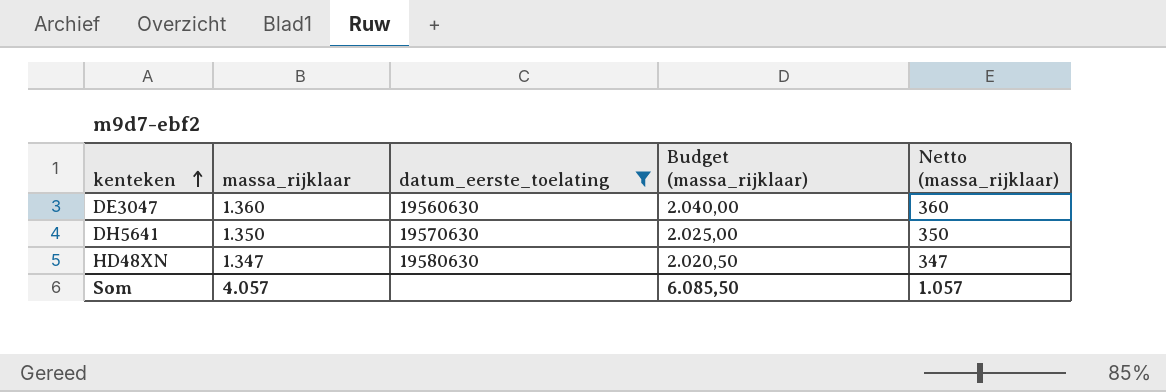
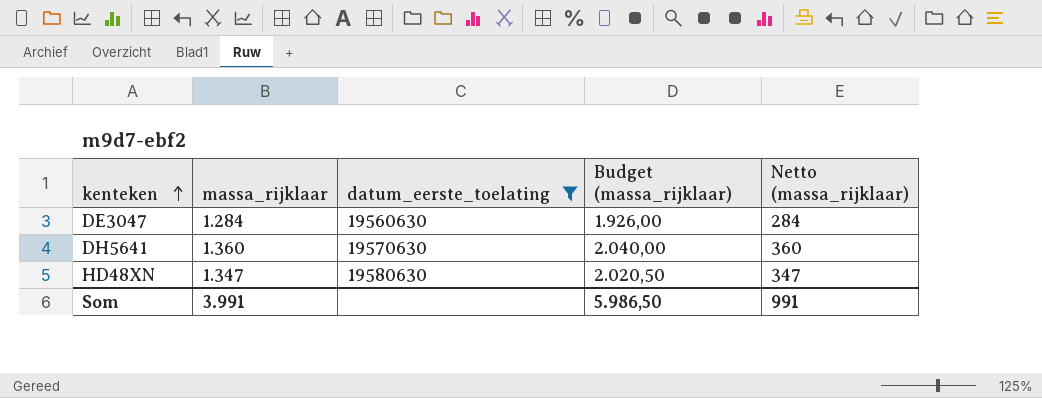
DE3047 | massa_rijklaar: 1.360 -> 1.284
DE3047 | Budget (massa_rijklaar): 2.040,00 -> 1.926,00
DE3047 | Netto (massa_rijklaar): 360 -> 284
DH5641 | massa_rijklaar: 1.350 -> 1.360
DH5641 | Budget (massa_rijklaar): 2.025,00 -> 2.040,00
DH5641 | Netto (massa_rijklaar): 350 -> 360
Som | massa_rijklaar: 4.057 -> 3.991
Som | Budget (massa_rijklaar): 6.085,50 -> 5.986,50
Som | Netto (massa_rijklaar): 1.057 -> 991

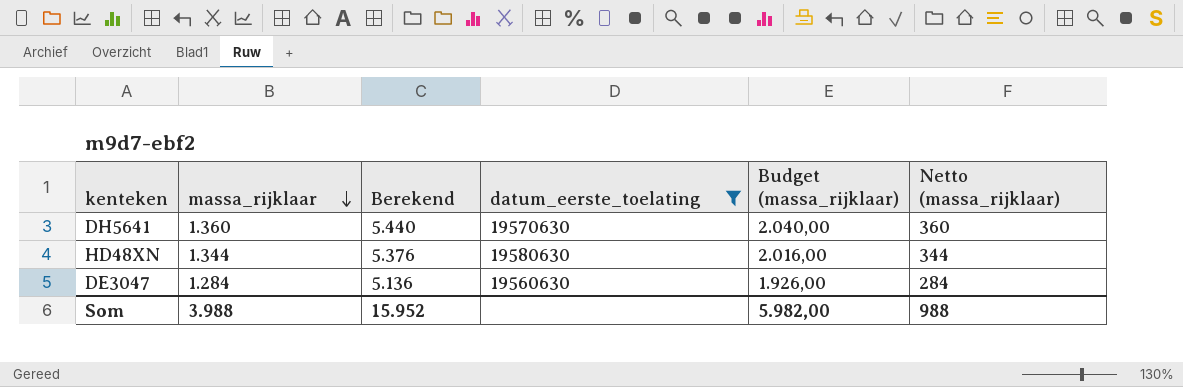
row order: kenteken ascending -> massa_rijklaar descending
column Berekend | formula: none -> [massa_rijklaar] * 4
HD48XN | massa_rijklaar: 1.347 -> 1.344
HD48XN | Budget (massa_rijklaar): 2.020,50 -> 2.016,00
HD48XN | Netto (massa_rijklaar): 347 -> 344
Som | massa_rijklaar: 3.991 -> 3.988
Som | Budget (massa_rijklaar): 5.986,50 -> 5.982,00
Som | Netto (massa_rijklaar): 991 -> 988

